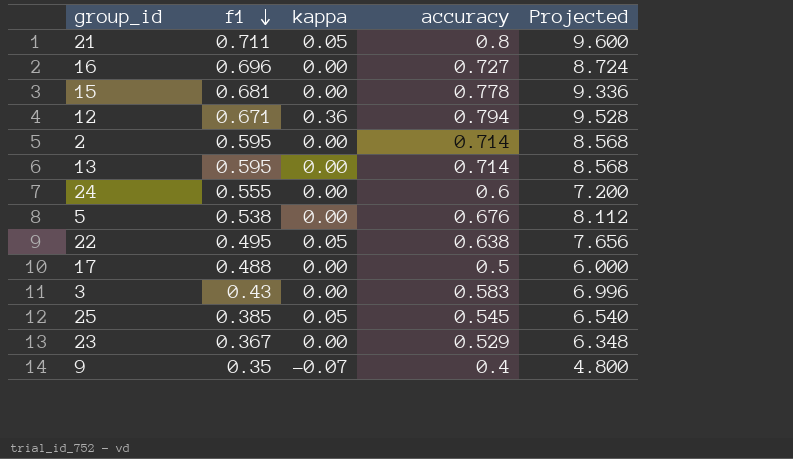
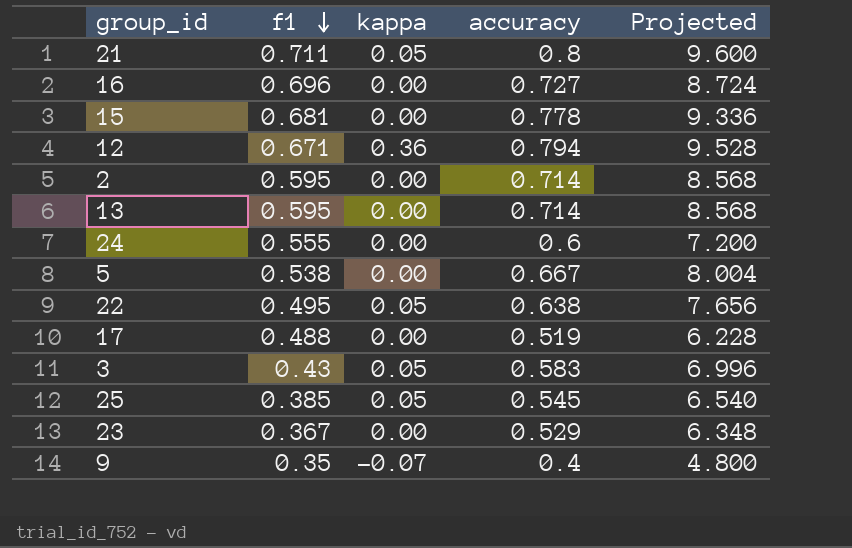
5 | accuracy: 0.676 -> 0.667
5 | Projected: 8.112 -> 8.004
17 | accuracy: 0.5 -> 0.519
17 | Projected: 6.000 -> 6.228
3 | kappa: 0.00 -> 0.05

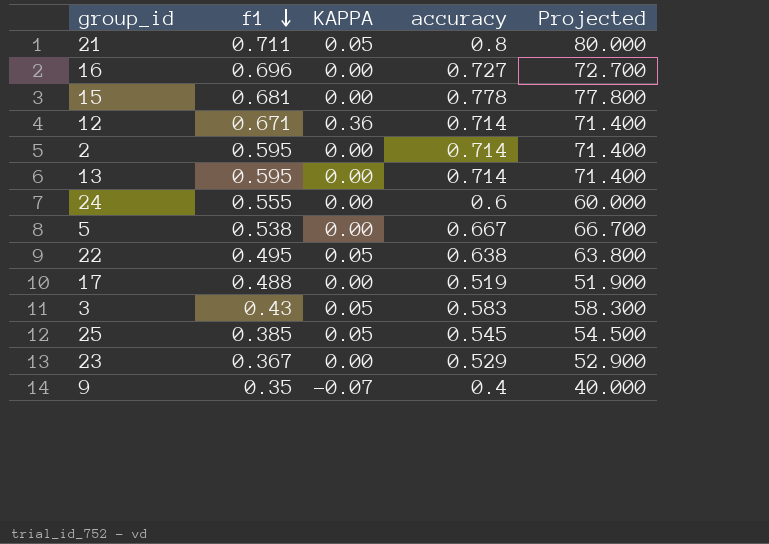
column name: kappa -> KAPPA
column Projected | formula: [accuracy] * 12 -> [accuracy] * 100
12 | accuracy: 0.794 -> 0.714

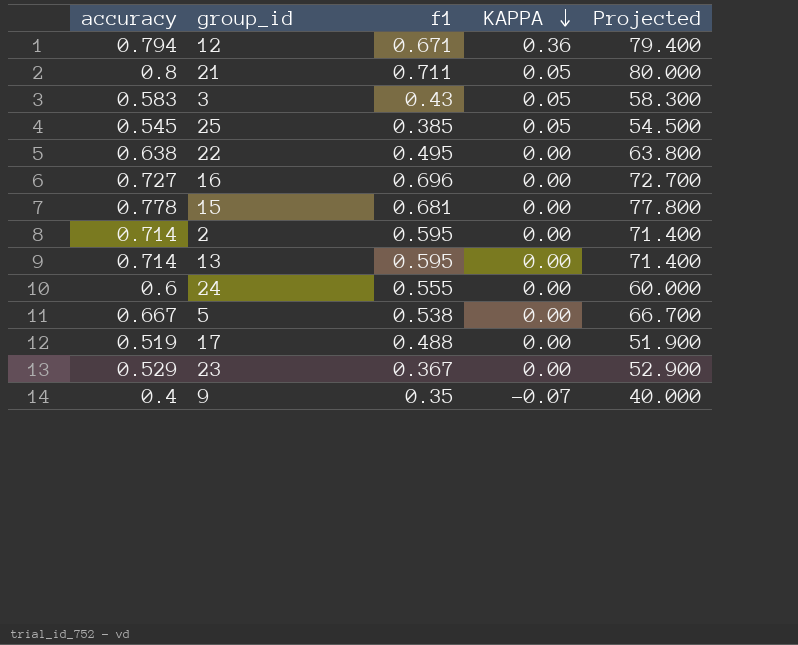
row order: f1 descending -> KAPPA descending
column accuracy | position: 4 -> 1
12 | accuracy: 0.714 -> 0.794
12 | Projected: 71.400 -> 79.400
22 | KAPPA: 0.05 -> 0.00

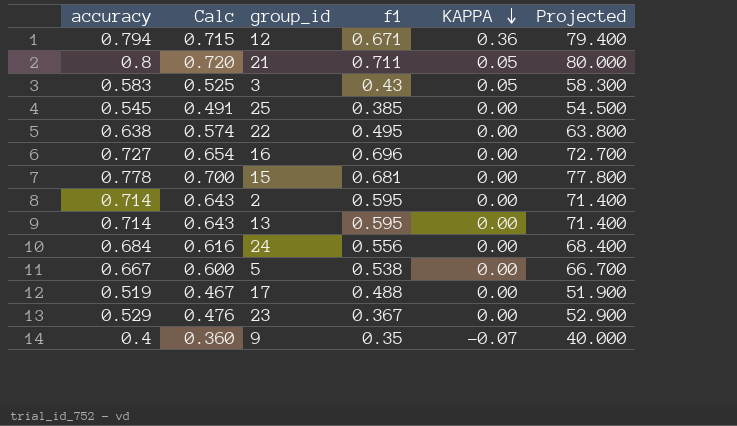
column Calc | formula: none -> [accuracy] * 0.9
25 | KAPPA: 0.05 -> 0.00
24 | accuracy: 0.6 -> 0.684
24 | f1: 0.555 -> 0.556
24 | Projected: 60.000 -> 68.400

